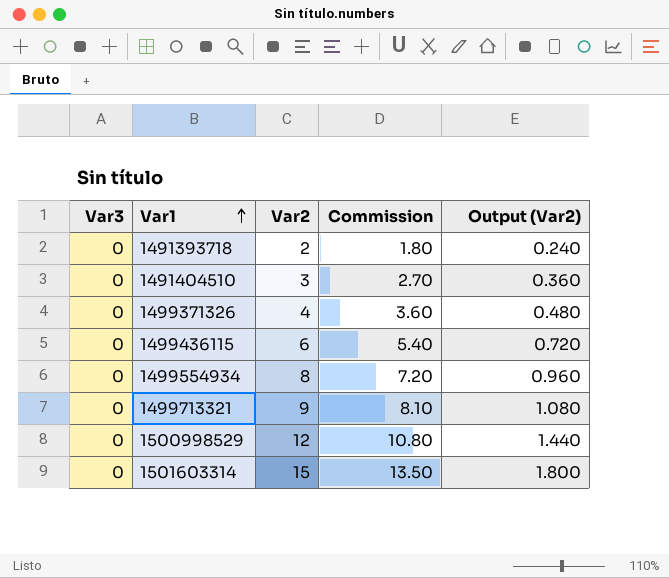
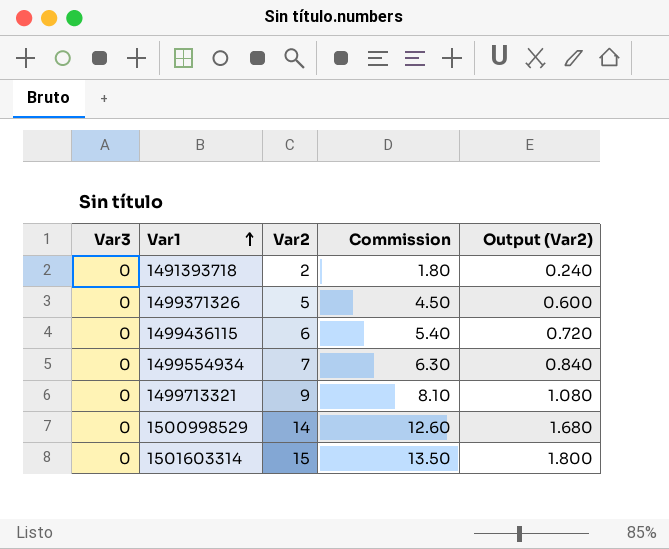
row 1491404510: 0 | 3 | 2.70 | 0.360 -> none
1499371326 | Var2: 4 -> 5
1499371326 | Commission: 3.60 -> 4.50
1499371326 | Output (Var2): 0.480 -> 0.600
1499554934 | Var2: 8 -> 7
1499554934 | Commission: 7.20 -> 6.30
1499554934 | Output (Var2): 0.960 -> 0.840
1500998529 | Var2: 12 -> 14
1500998529 | Commission: 10.80 -> 12.60
1500998529 | Output (Var2): 1.440 -> 1.680

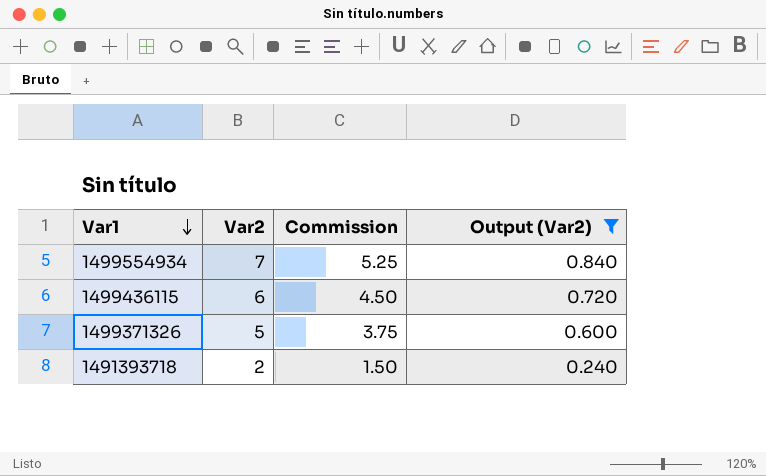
filter: none -> Output (Var2) <= 0.840
row order: Var1 ascending -> Var1 descending
column Var3 | position: 1 -> none
column Commission | formula: [Var2] * 0.9 -> [Var2] * 0.75

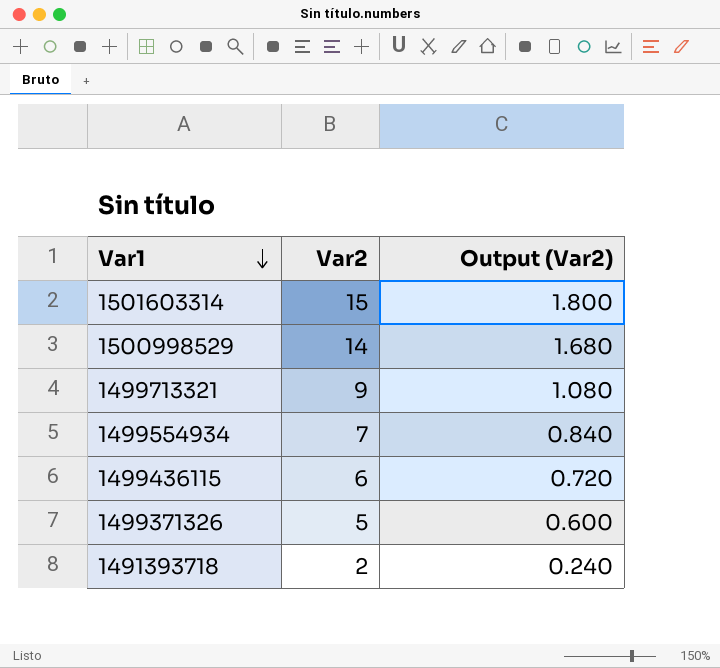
filter: Output (Var2) <= 0.840 -> none
column Commission | formula: [Var2] * 0.75 -> none

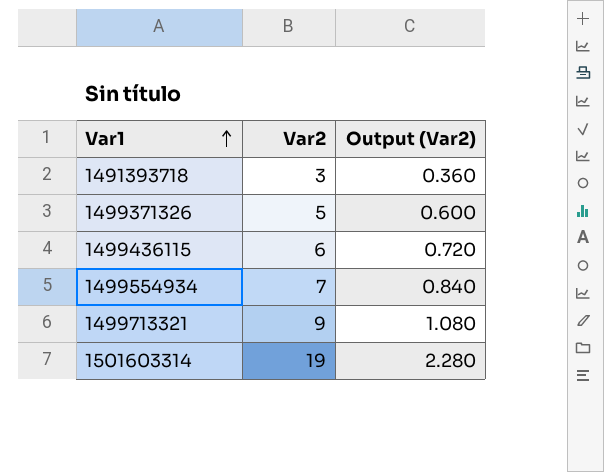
row order: Var1 descending -> Var1 ascending
row 1500998529: 14 | 1.680 -> none
1491393718 | Var2: 2 -> 3
1491393718 | Output (Var2): 0.240 -> 0.360
1501603314 | Var2: 15 -> 19
1501603314 | Output (Var2): 1.800 -> 2.280

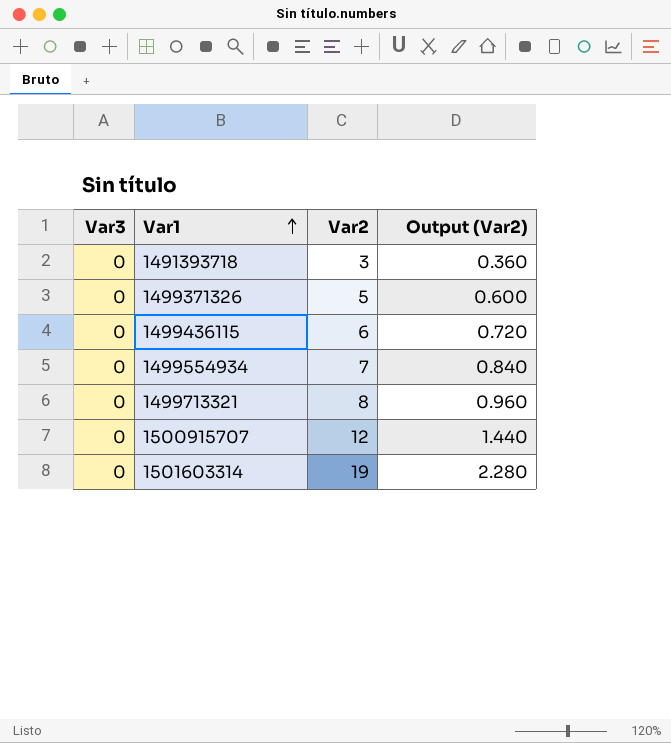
column Var3 | position: none -> 1
1499713321 | Var2: 9 -> 8
1499713321 | Output (Var2): 1.080 -> 0.960
row 1500915707: none -> 0 | 12 | 1.440

